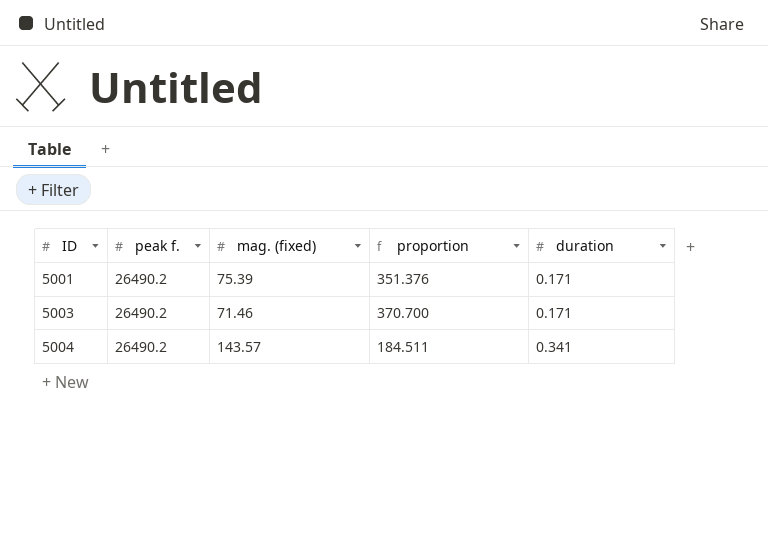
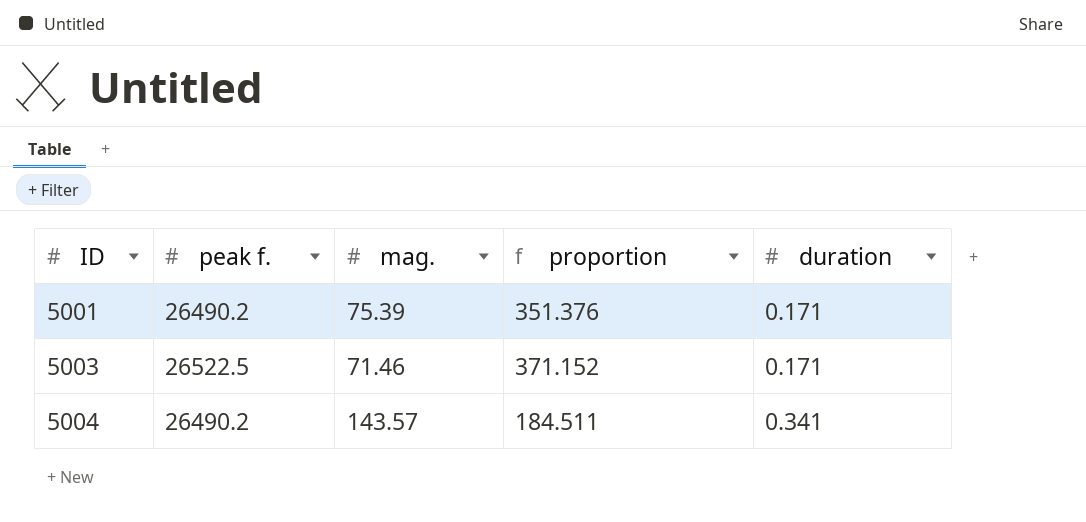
column name: mag. (fixed) -> mag.
5003 | peak f.: 26490.2 -> 26522.5
5003 | proportion: 370.700 -> 371.152

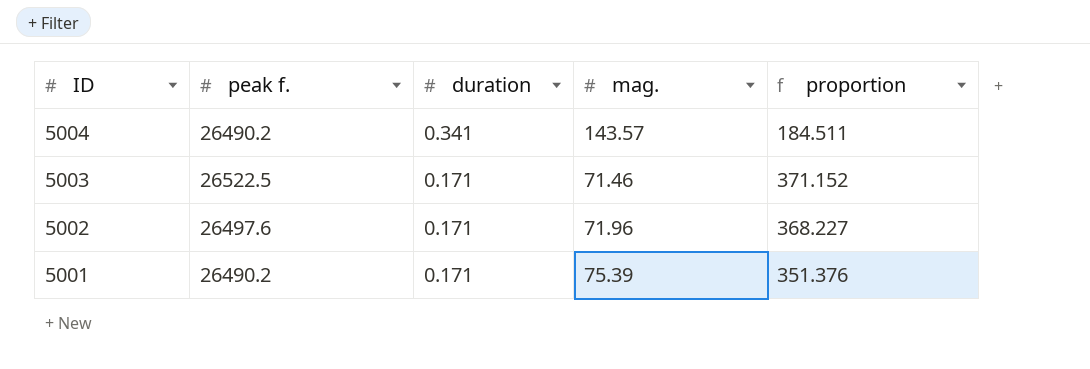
row order: ID ascending -> ID descending
column duration | position: 5 -> 3
row 5002: none -> 26497.6 | 0.171 | 71.96 | 368.227

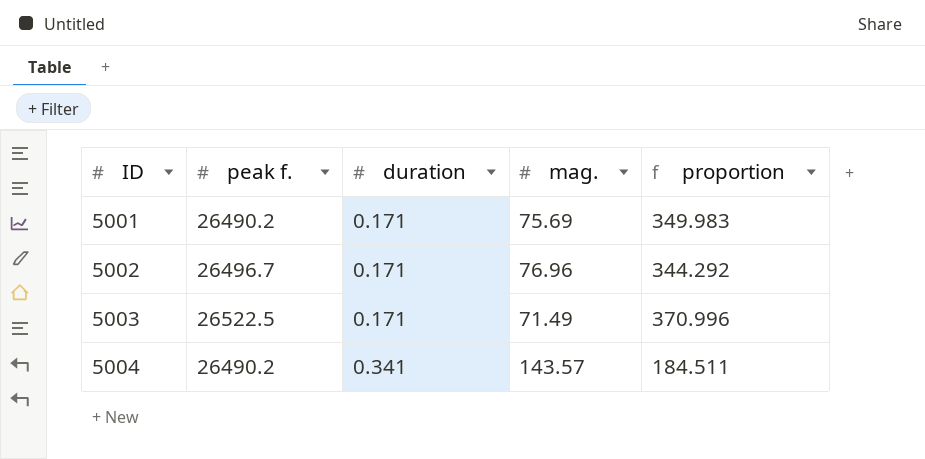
row order: ID descending -> ID ascending
5001 | mag.: 75.39 -> 75.69
5001 | proportion: 351.376 -> 349.983
5002 | peak f.: 26497.6 -> 26496.7
5002 | mag.: 71.96 -> 76.96
5002 | proportion: 368.227 -> 344.292
5003 | mag.: 71.46 -> 71.49
5003 | proportion: 371.152 -> 370.996

